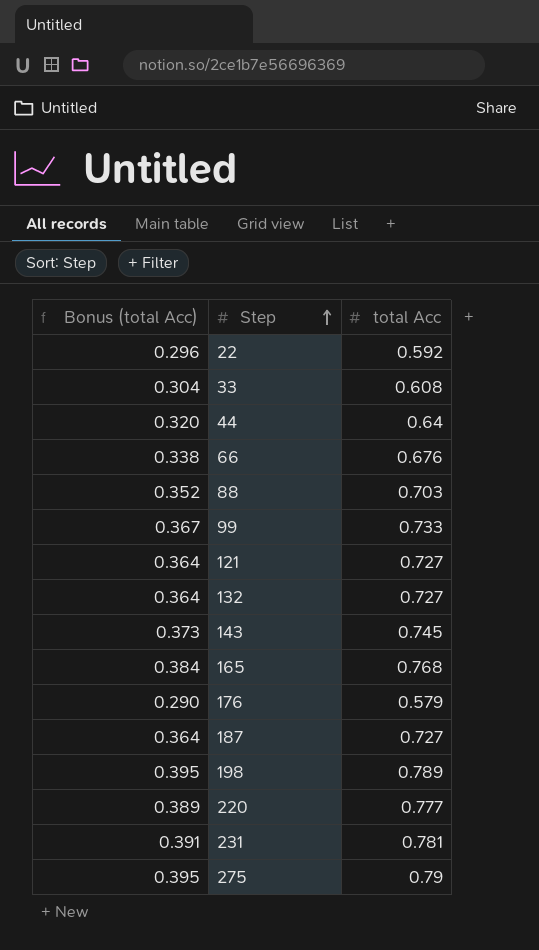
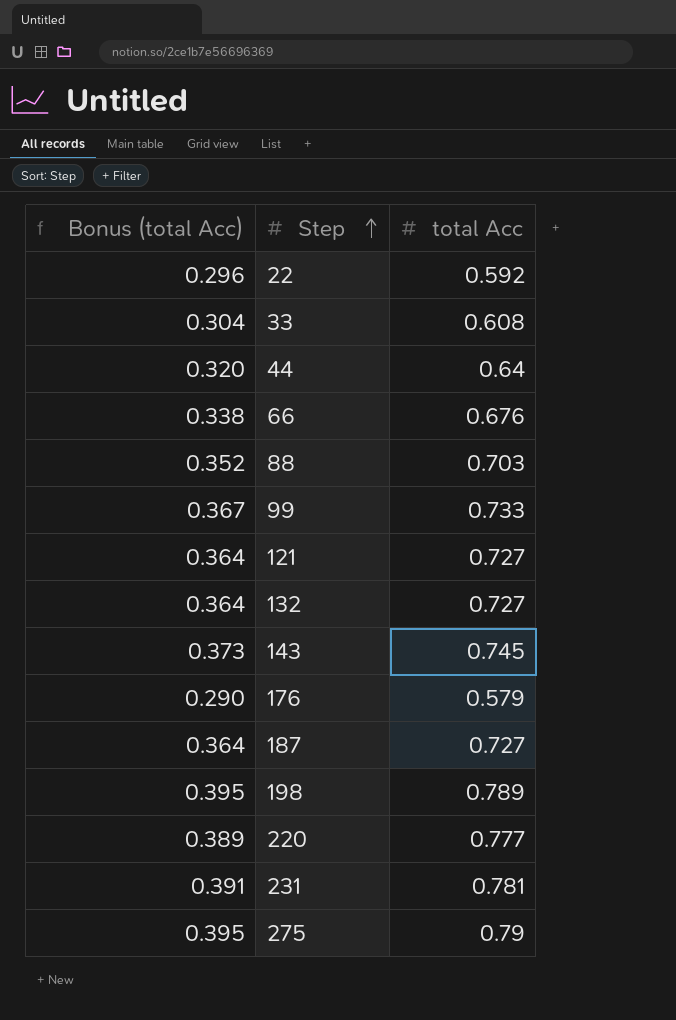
row 165: 0.384 | 0.768 -> none

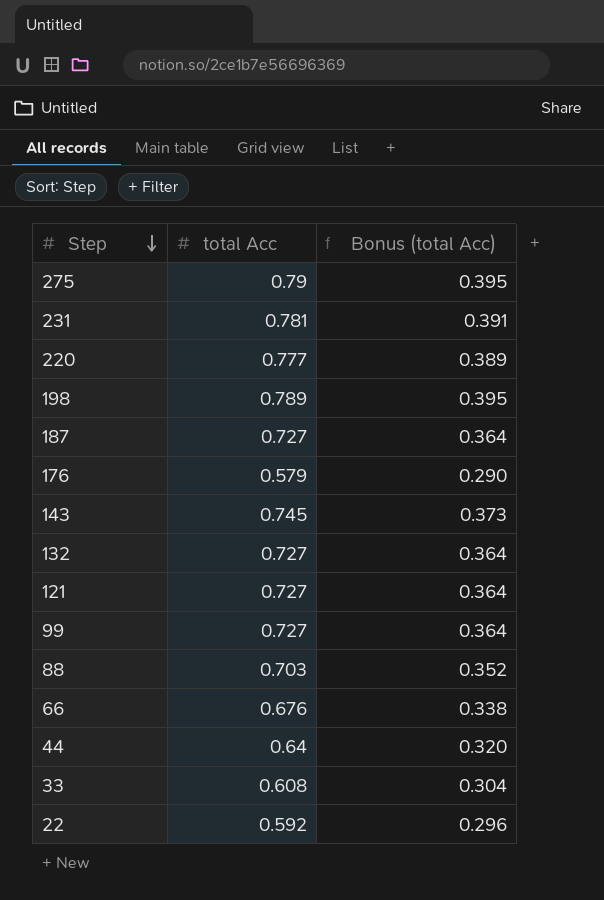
row order: Step ascending -> Step descending
column Bonus (total Acc) | position: 1 -> 3
99 | total Acc: 0.733 -> 0.727
99 | Bonus (total Acc): 0.367 -> 0.364

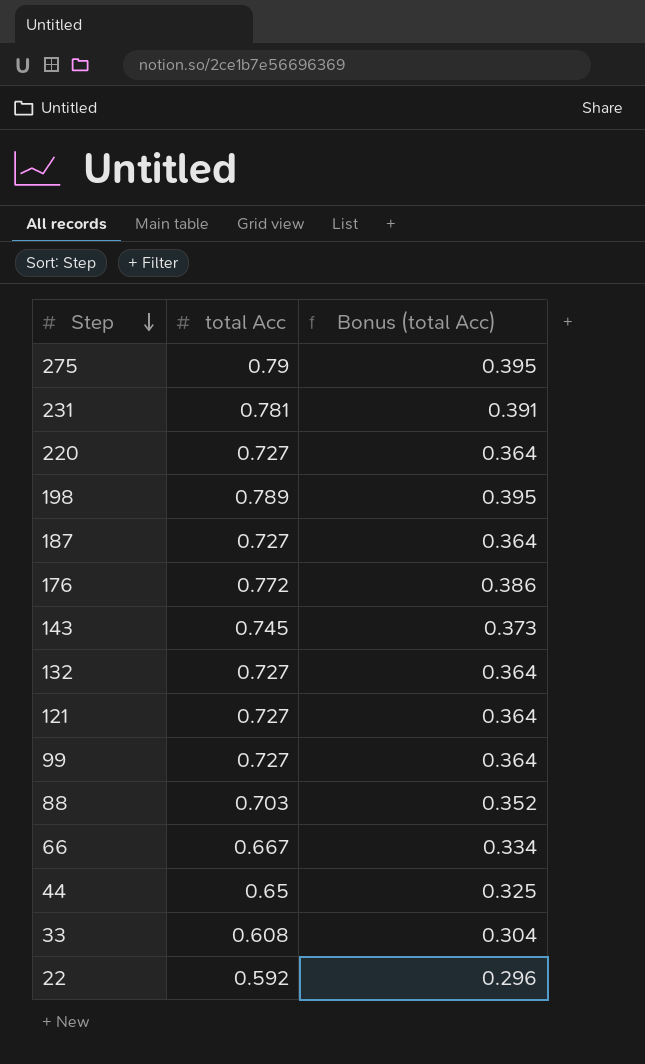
220 | total Acc: 0.777 -> 0.727
220 | Bonus (total Acc): 0.389 -> 0.364
176 | total Acc: 0.579 -> 0.772
176 | Bonus (total Acc): 0.290 -> 0.386
66 | total Acc: 0.676 -> 0.667
66 | Bonus (total Acc): 0.338 -> 0.334
44 | total Acc: 0.64 -> 0.65
44 | Bonus (total Acc): 0.320 -> 0.325

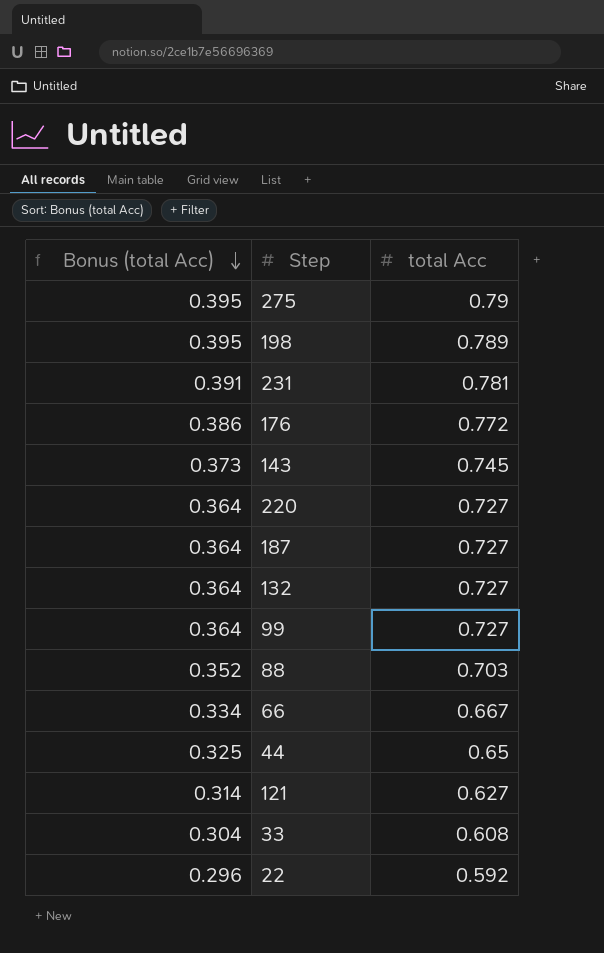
row order: Step descending -> Bonus (total Acc) descending
column Bonus (total Acc) | position: 3 -> 1
121 | Bonus (total Acc): 0.364 -> 0.314
121 | total Acc: 0.727 -> 0.627

